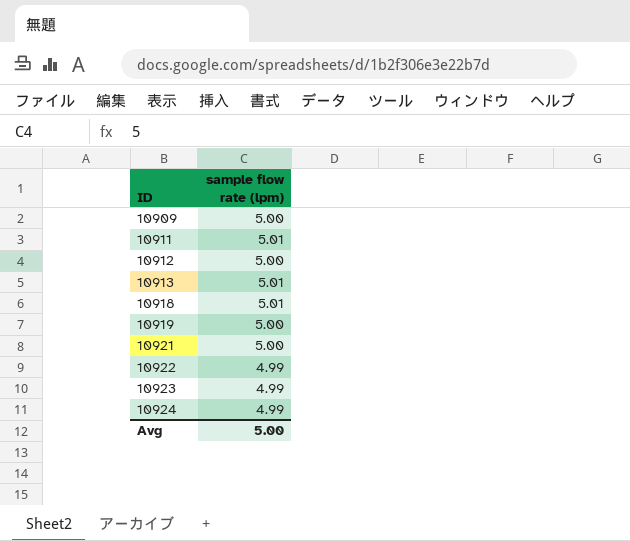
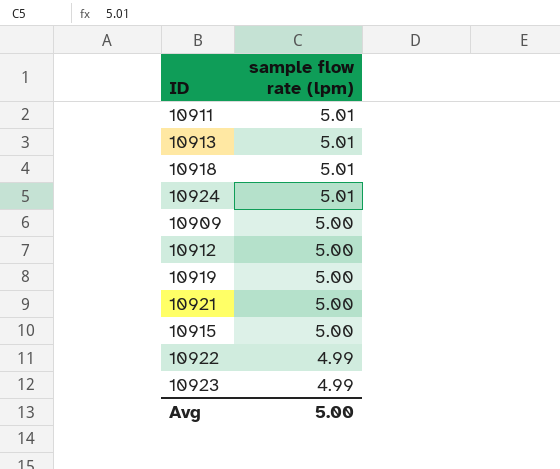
row order: ID ascending -> sample flow rate (lpm) descending
10924 | sample flow rate (lpm): 4.99 -> 5.01
row 10915: none -> 5.00

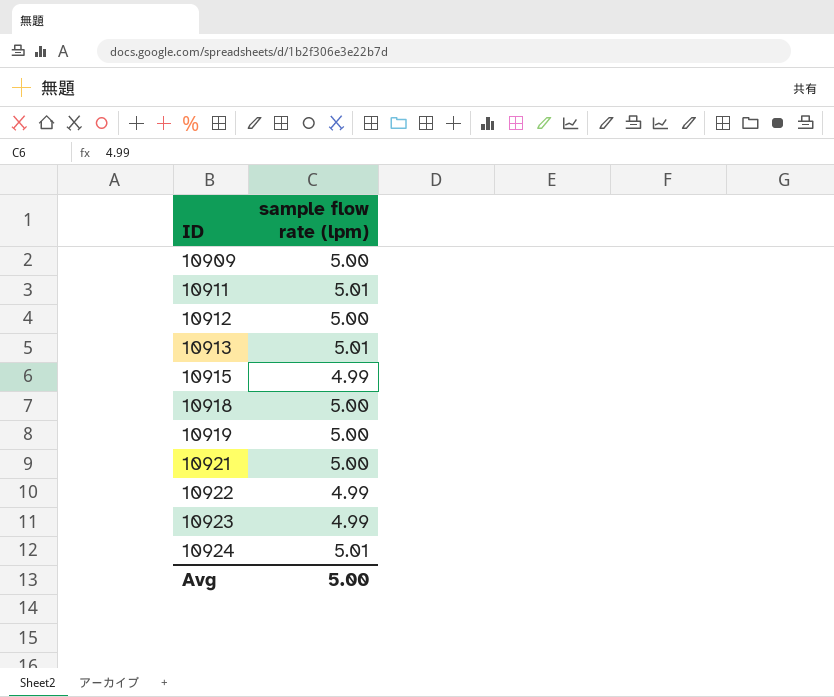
row order: sample flow rate (lpm) descending -> ID ascending
10915 | sample flow rate (lpm): 5.00 -> 4.99
10918 | sample flow rate (lpm): 5.01 -> 5.00

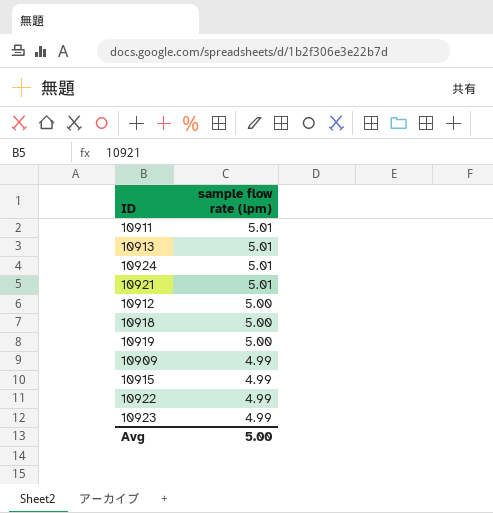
row order: ID ascending -> sample flow rate (lpm) descending
10921 | sample flow rate (lpm): 5.00 -> 5.01
10909 | sample flow rate (lpm): 5.00 -> 4.99

